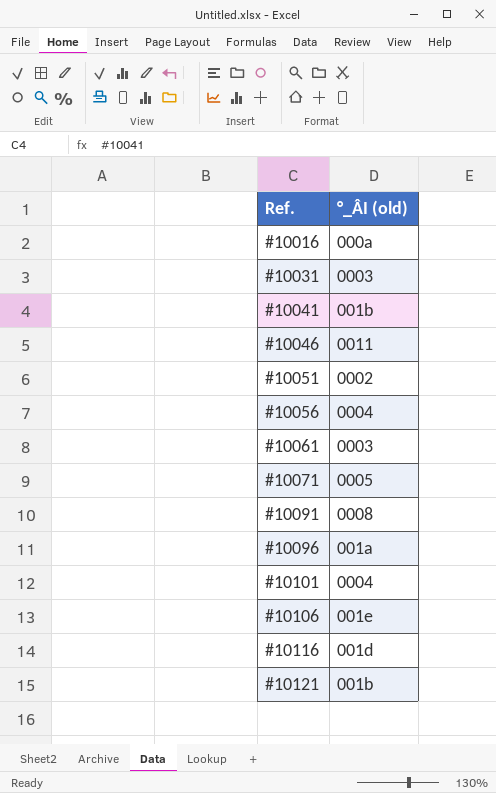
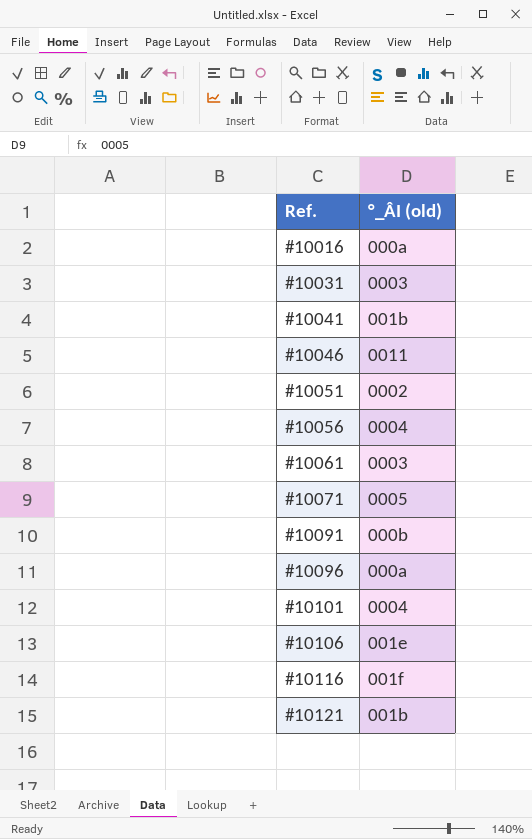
#10091 | °_ÂI (old): 0008 -> 000b
#10096 | °_ÂI (old): 001a -> 000a
#10116 | °_ÂI (old): 001d -> 001f

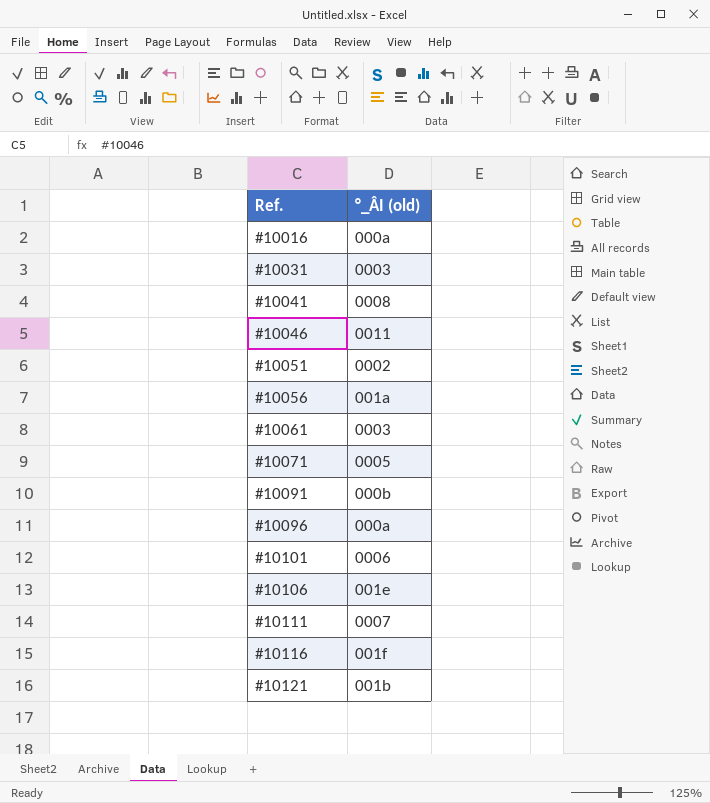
#10041 | °_ÂI (old): 001b -> 0008
#10056 | °_ÂI (old): 0004 -> 001a
#10101 | °_ÂI (old): 0004 -> 0006
row #10111: none -> 0007

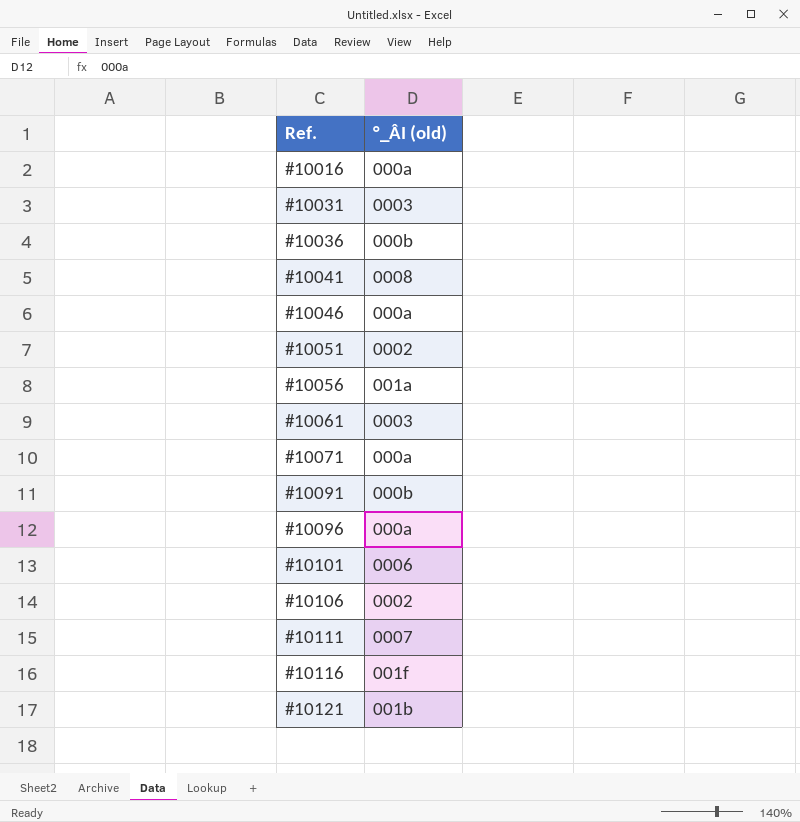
row #10036: none -> 000b
#10046 | °_ÂI (old): 0011 -> 000a
#10071 | °_ÂI (old): 0005 -> 000a
#10106 | °_ÂI (old): 001e -> 0002

